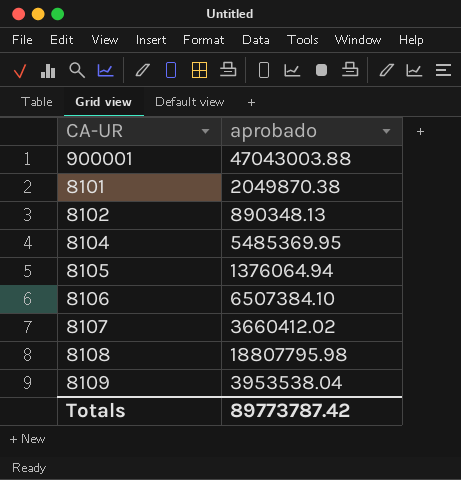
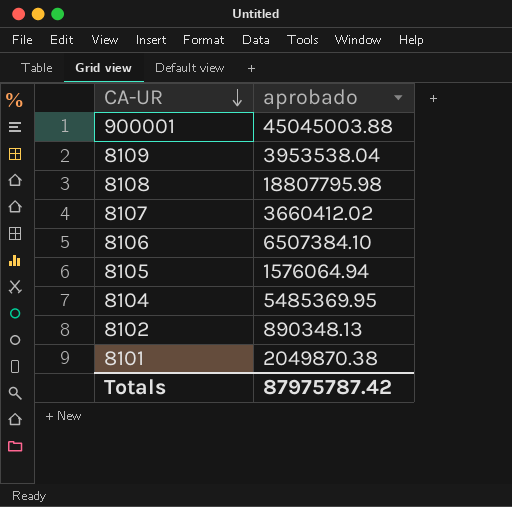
row order: none -> CA-UR descending
900001 | aprobado: 47043003.88 -> 45045003.88
8105 | aprobado: 1376064.94 -> 1576064.94
Totals | aprobado: 89773787.42 -> 87975787.42

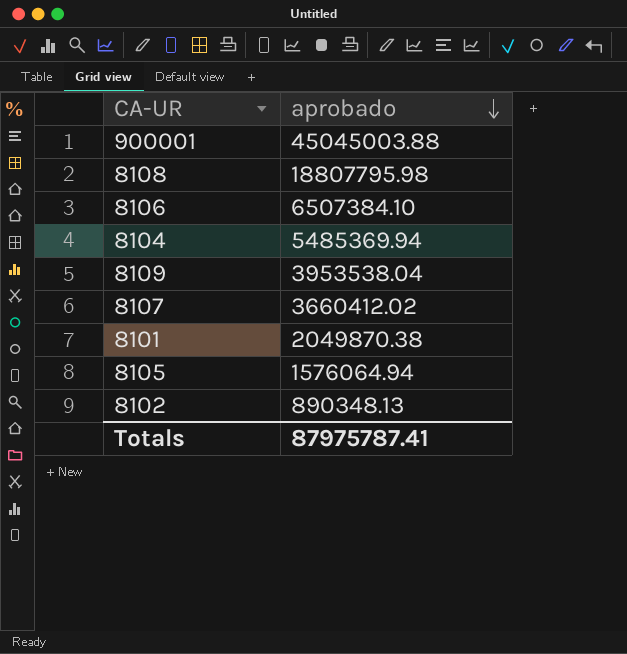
row order: CA-UR descending -> aprobado descending
8104 | aprobado: 5485369.95 -> 5485369.94
Totals | aprobado: 87975787.42 -> 87975787.41

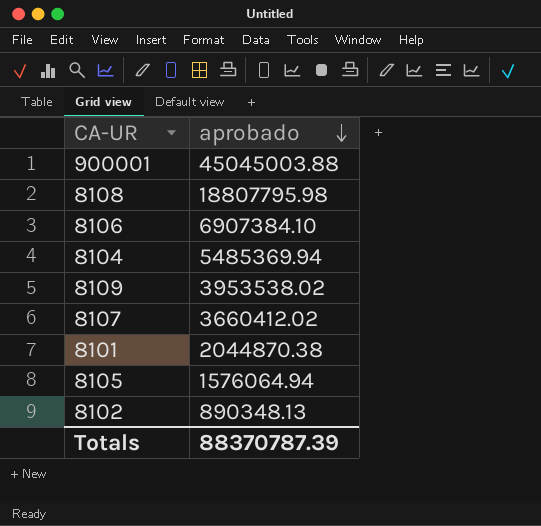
8106 | aprobado: 6507384.10 -> 6907384.10
8109 | aprobado: 3953538.04 -> 3953538.02
8101 | aprobado: 2049870.38 -> 2044870.38
Totals | aprobado: 87975787.41 -> 88370787.39

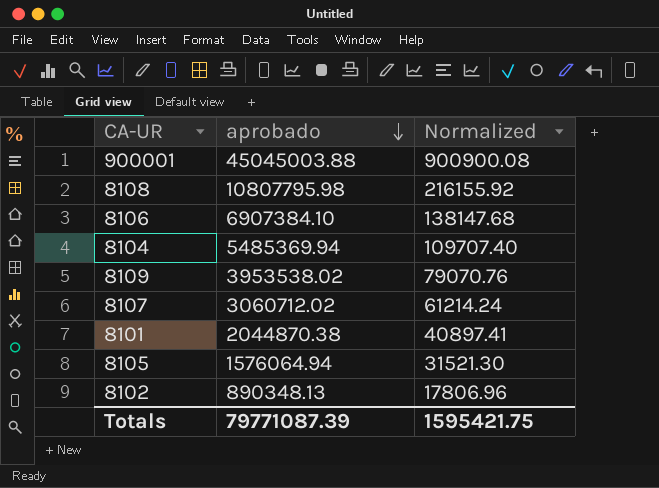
column Normalized | formula: none -> [aprobado] * 0.02
8108 | aprobado: 18807795.98 -> 10807795.98
8107 | aprobado: 3660412.02 -> 3060712.02
Totals | aprobado: 88370787.39 -> 79771087.39

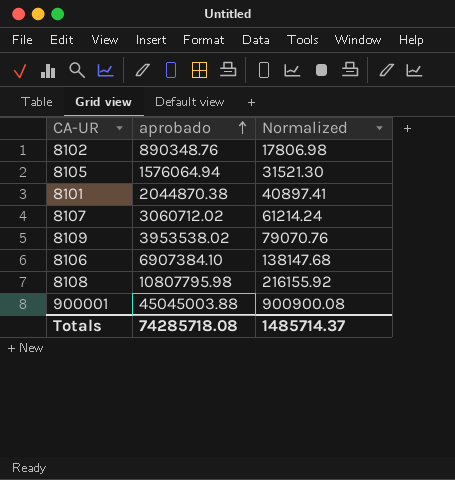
row order: aprobado descending -> aprobado ascending
row 8104: 5485369.94 | 109707.40 -> none
8102 | aprobado: 890348.13 -> 890348.76
8102 | Normalized: 17806.96 -> 17806.98
Totals | aprobado: 79771087.39 -> 74285718.08
Totals | Normalized: 1595421.75 -> 1485714.37

